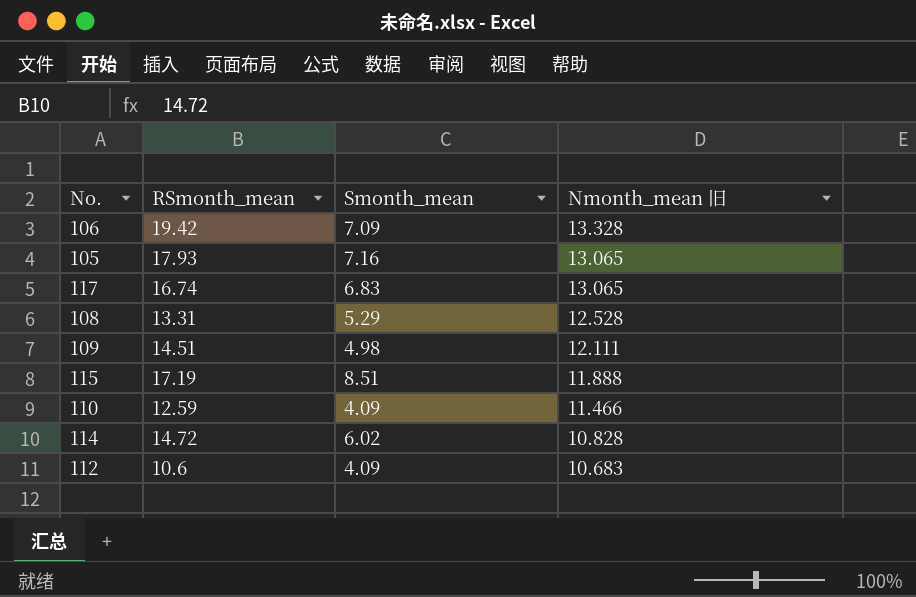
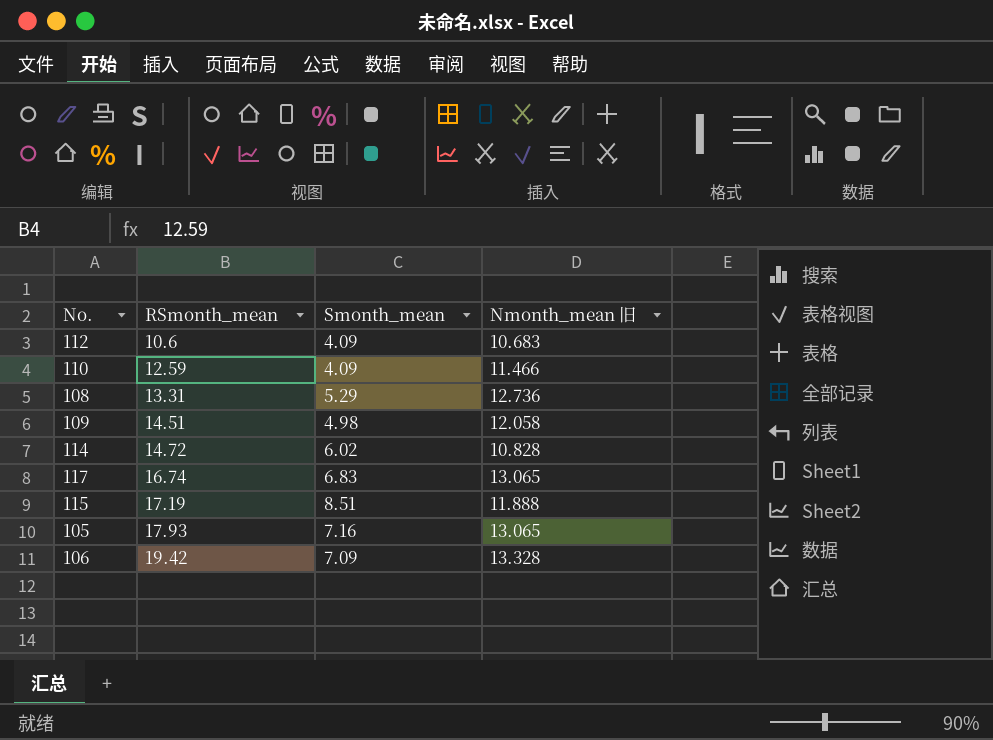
row order: Nmonth_mean 旧 descending -> RSmonth_mean ascending
108 | Nmonth_mean 旧: 12.528 -> 12.736
109 | Nmonth_mean 旧: 12.111 -> 12.058

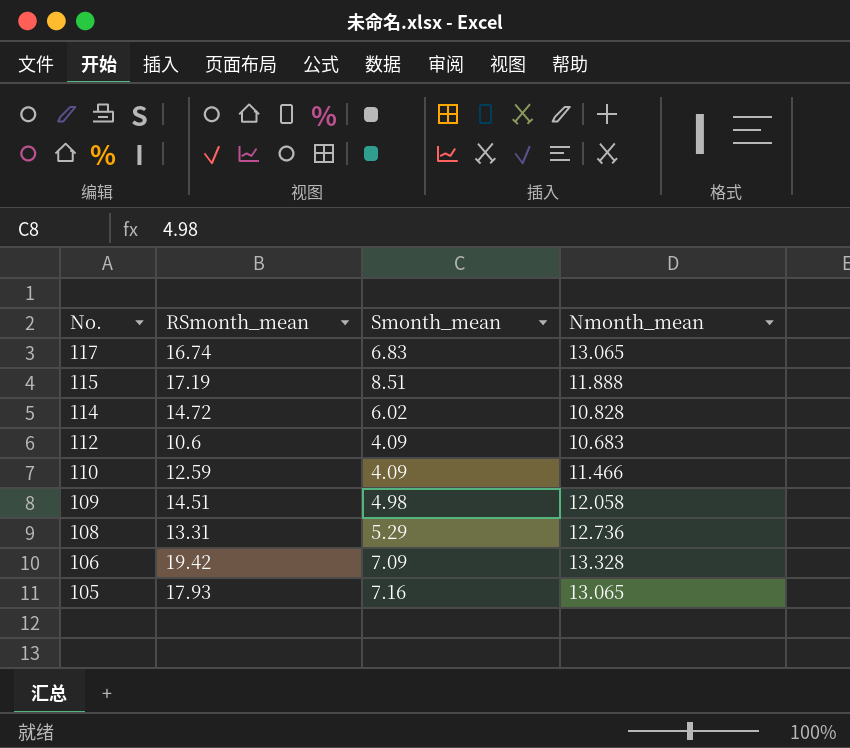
row order: RSmonth_mean ascending -> No. descending
column name: Nmonth_mean 旧 -> Nmonth_mean

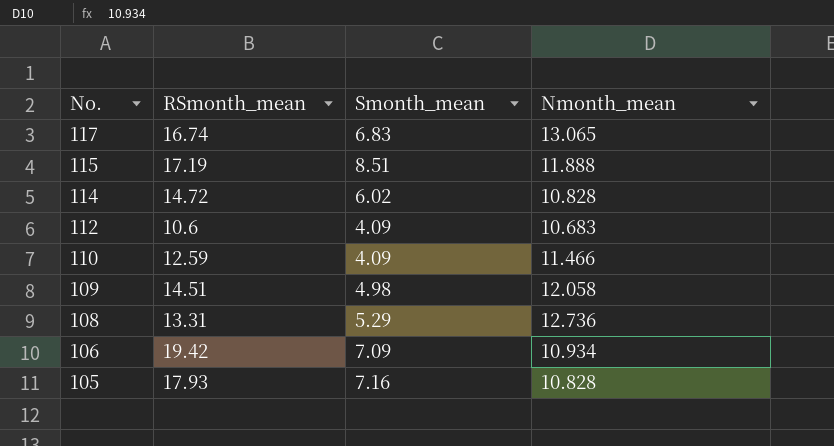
106 | Nmonth_mean: 13.328 -> 10.934
105 | Nmonth_mean: 13.065 -> 10.828

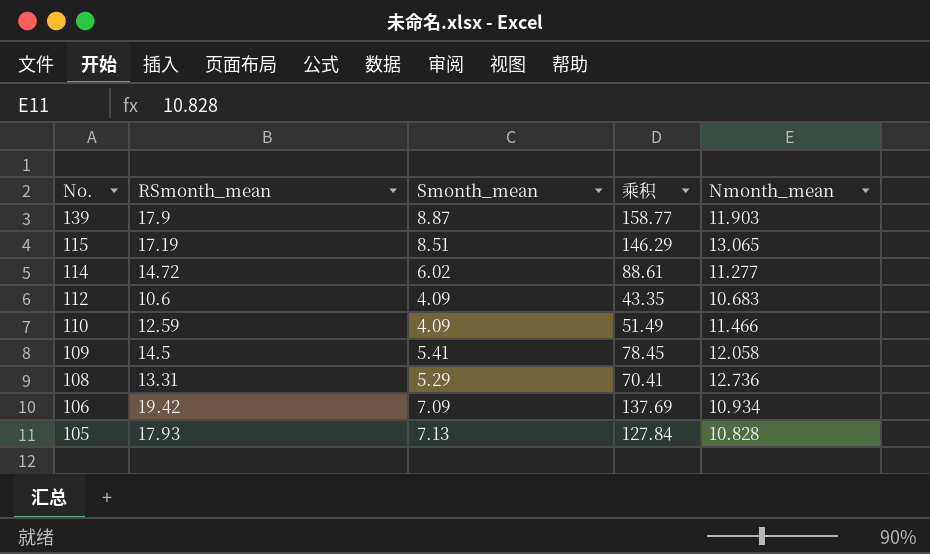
column 乘积 | formula: none -> [RSmonth_mean] * [Smonth_mean]
row 117: 16.74 | 6.83 | 13.065 -> none
row 139: none -> 17.9 | 8.87 | 158.77 | 11.903
115 | Nmonth_mean: 11.888 -> 13.065
114 | Nmonth_mean: 10.828 -> 11.277
109 | RSmonth_mean: 14.51 -> 14.5
109 | Smonth_mean: 4.98 -> 5.41
105 | Smonth_mean: 7.16 -> 7.13

